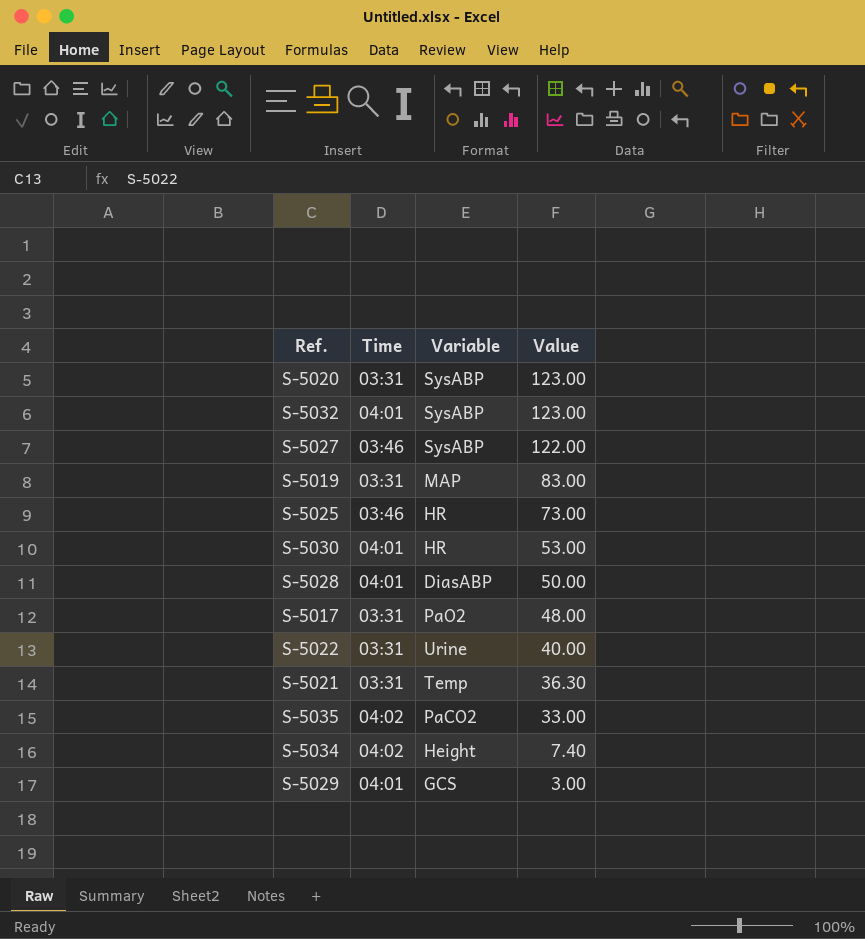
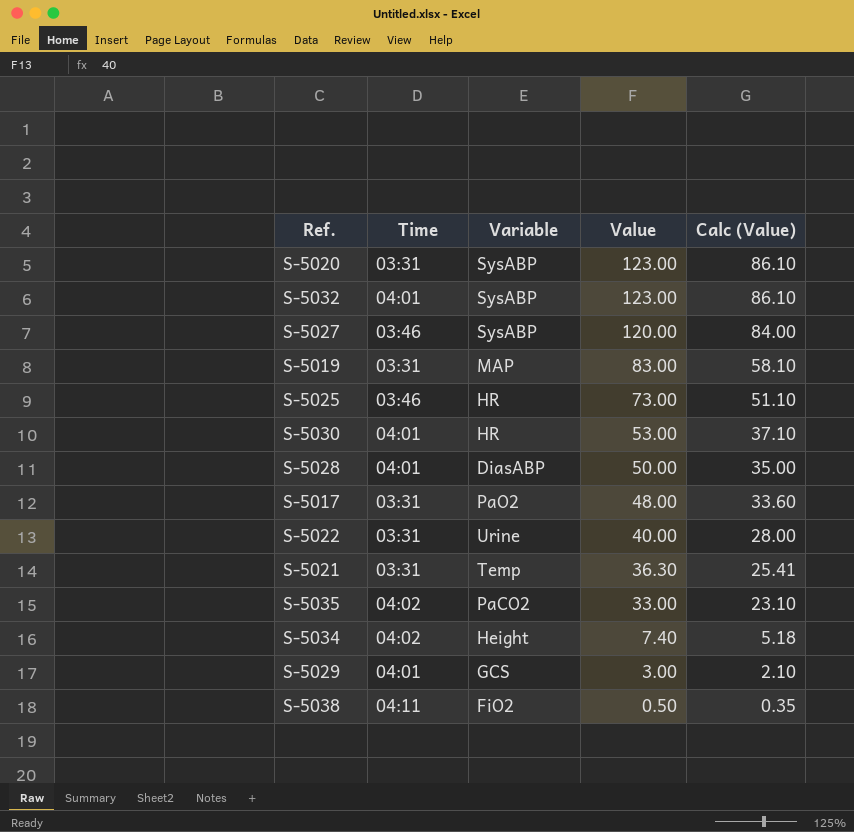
column Calc (Value) | formula: none -> [Value] * 0.7
S-5027 | Value: 122.00 -> 120.00
row S-5038: none -> 04:11 | FiO2 | 0.50 | 0.35

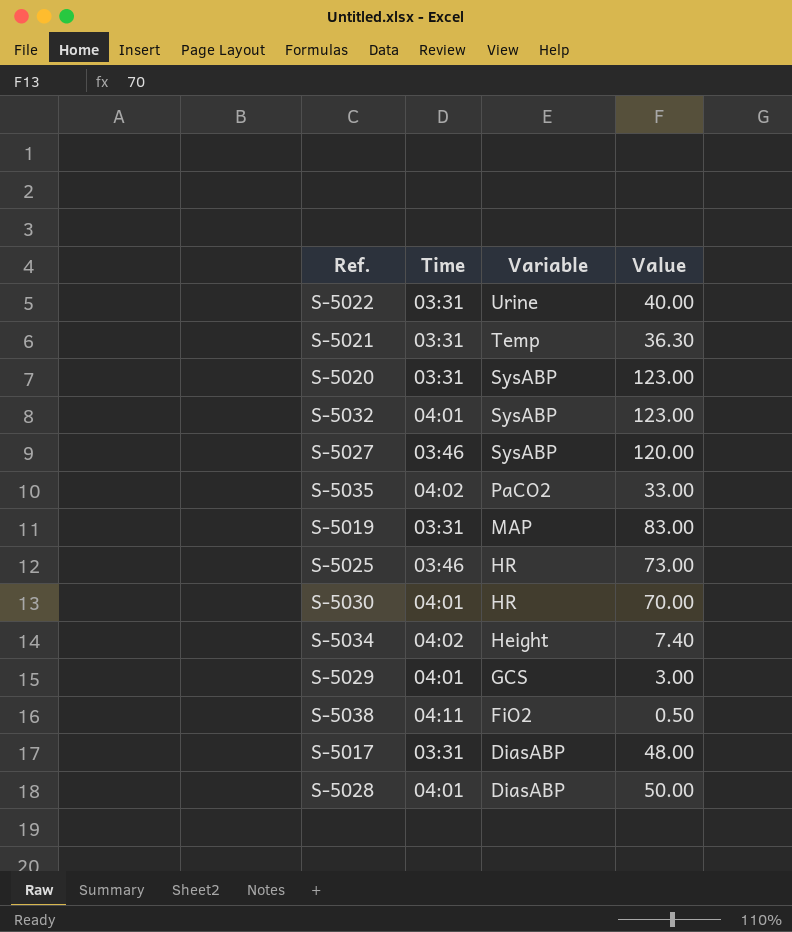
row order: Value descending -> Variable descending
column Calc (Value) | formula: [Value] * 0.7 -> none
S-5030 | Value: 53.00 -> 70.00
S-5017 | Variable: PaO2 -> DiasABP

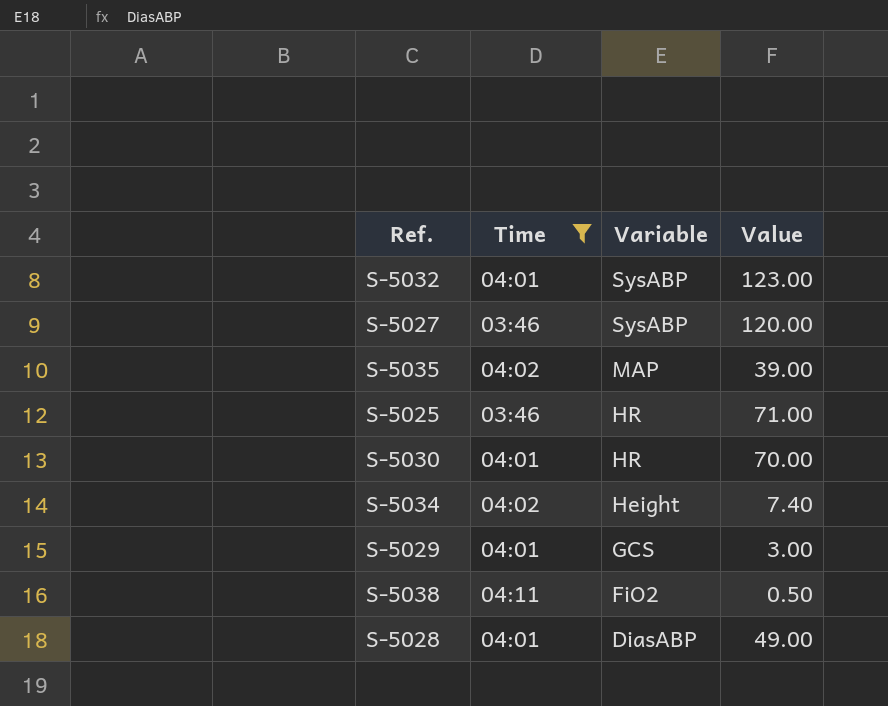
filter: none -> Time != 03:31
S-5035 | Variable: PaCO2 -> MAP
S-5035 | Value: 33.00 -> 39.00
S-5025 | Value: 73.00 -> 71.00
S-5028 | Value: 50.00 -> 49.00

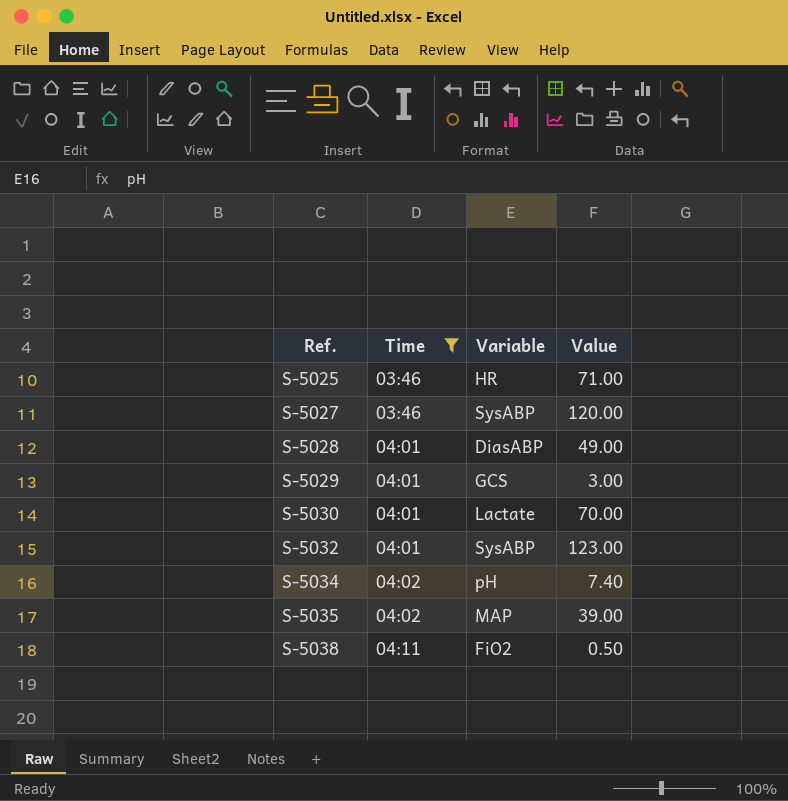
row order: Variable descending -> Ref. ascending
S-5030 | Variable: HR -> Lactate
S-5034 | Variable: Height -> pH

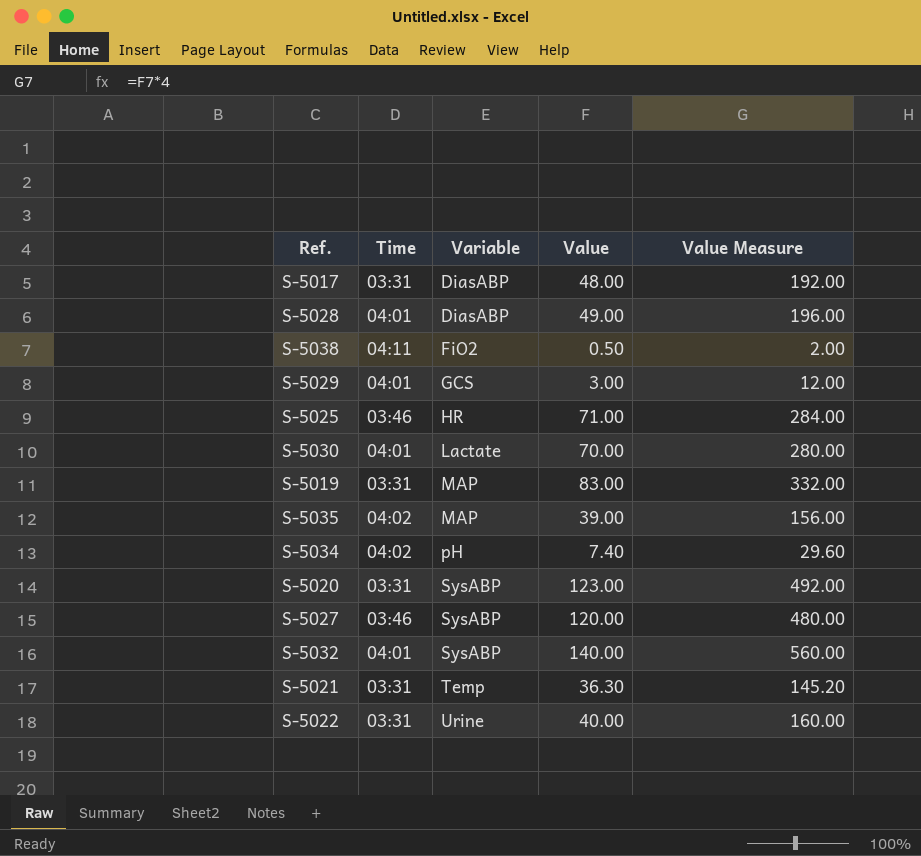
filter: Time != 03:31 -> none
row order: Ref. ascending -> Variable ascending
column Value Measure | formula: none -> [Value] * 4
S-5032 | Value: 123.00 -> 140.00

